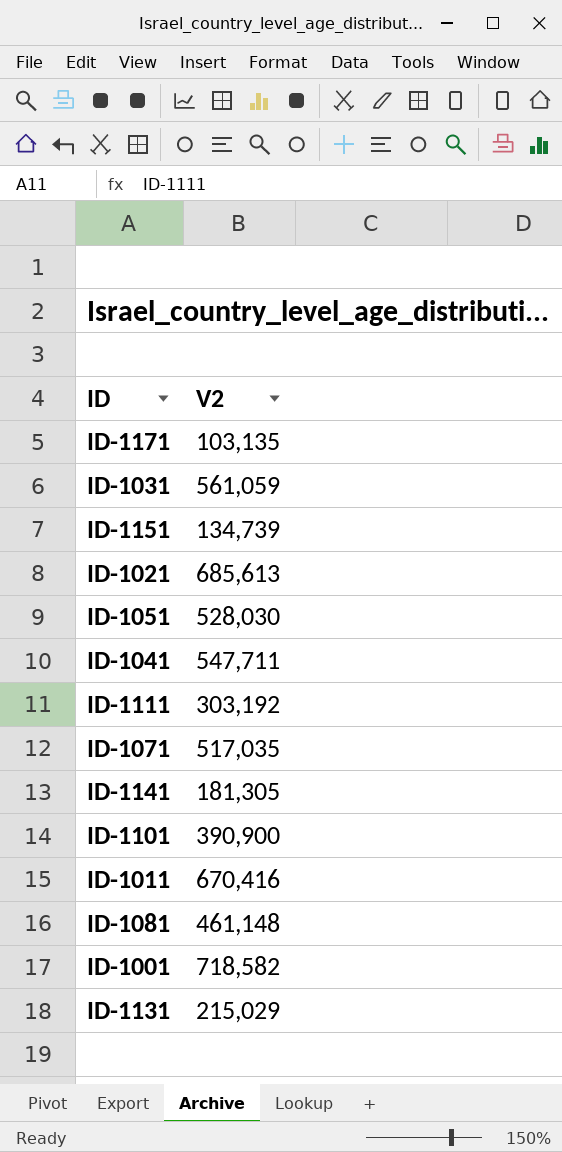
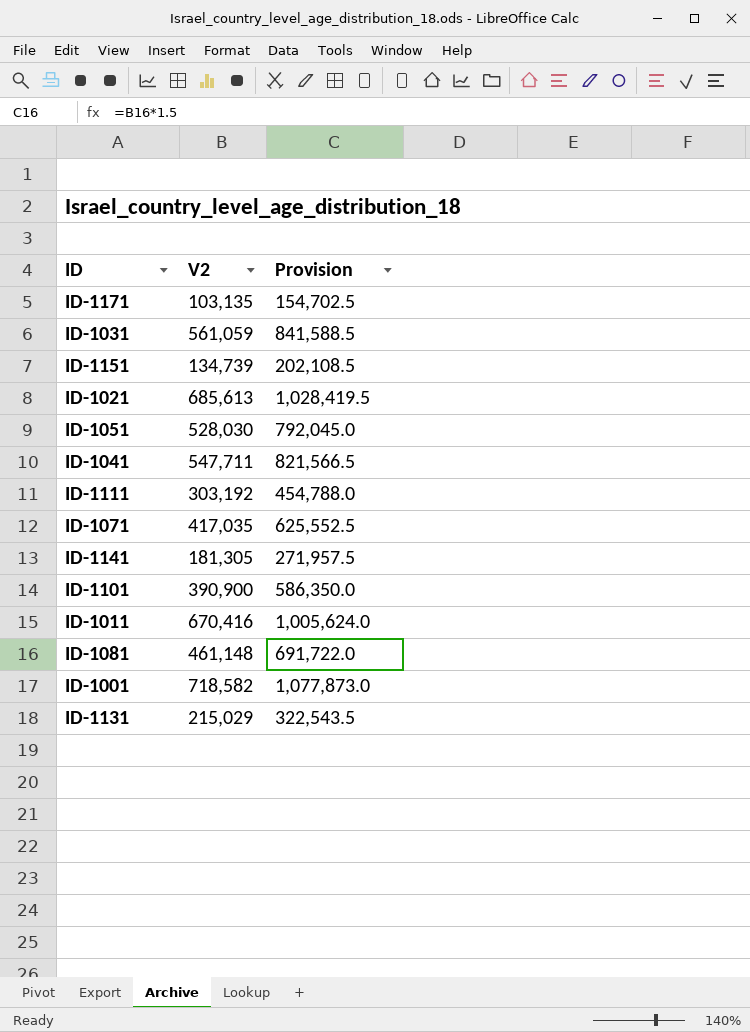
column Provision | formula: none -> [V2] * 1.5
ID-1071 | V2: 517,035 -> 417,035

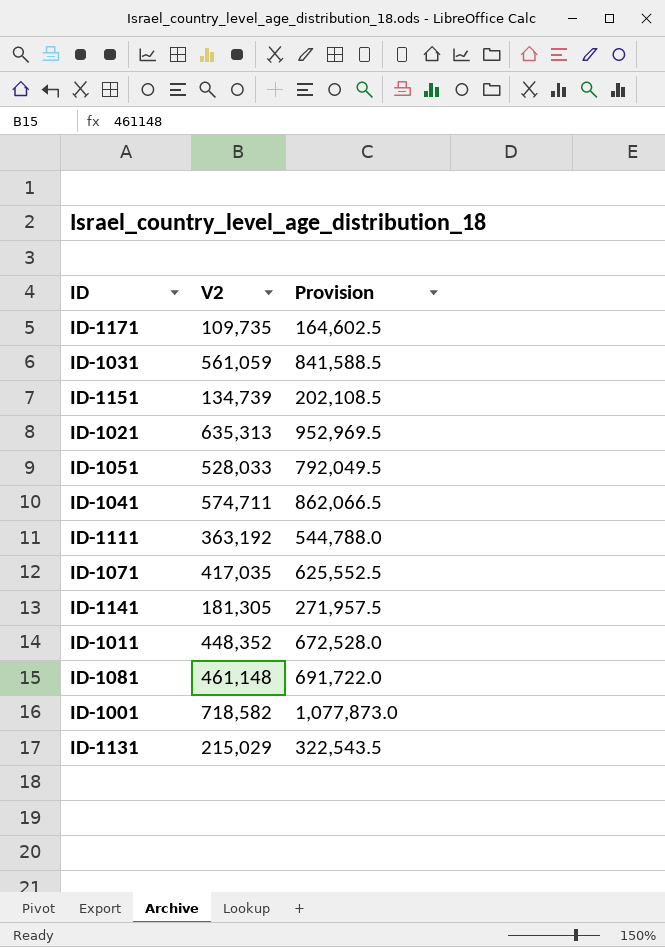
row ID-1101: 390,900 | 586,350.0 -> none
ID-1171 | V2: 103,135 -> 109,735
ID-1171 | Provision: 154,702.5 -> 164,602.5
ID-1021 | V2: 685,613 -> 635,313
ID-1021 | Provision: 1,028,419.5 -> 952,969.5
ID-1051 | V2: 528,030 -> 528,033
ID-1051 | Provision: 792,045.0 -> 792,049.5
ID-1041 | V2: 547,711 -> 574,711
ID-1041 | Provision: 821,566.5 -> 862,066.5
ID-1111 | V2: 303,192 -> 363,192
ID-1111 | Provision: 454,788.0 -> 544,788.0
ID-1011 | V2: 670,416 -> 448,352
ID-1011 | Provision: 1,005,624.0 -> 672,528.0

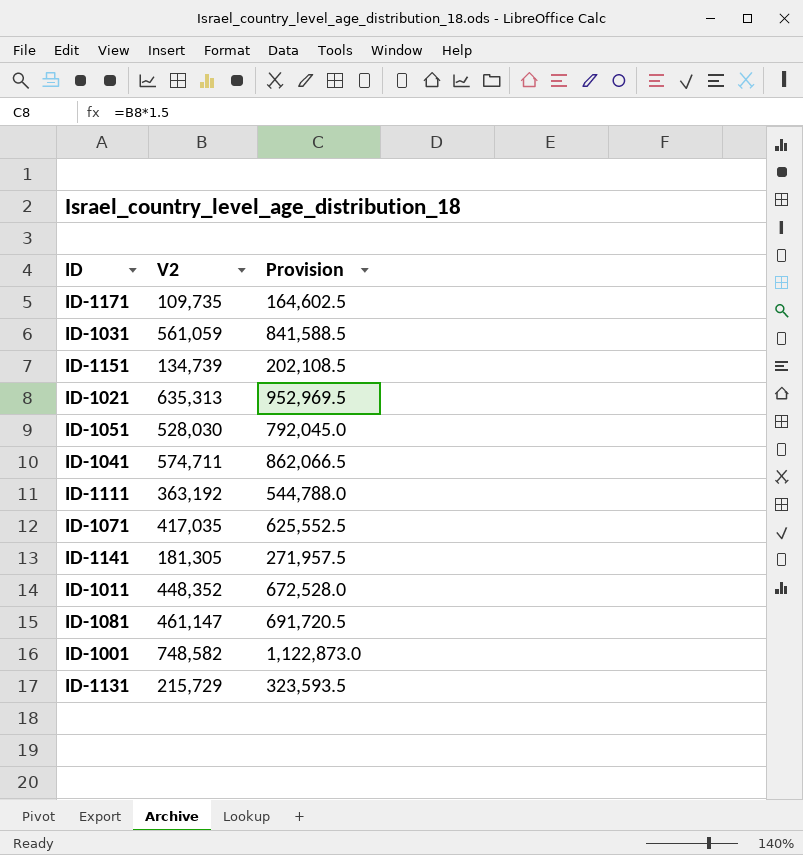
ID-1051 | V2: 528,033 -> 528,030
ID-1051 | Provision: 792,049.5 -> 792,045.0
ID-1081 | V2: 461,148 -> 461,147
ID-1081 | Provision: 691,722.0 -> 691,720.5
ID-1001 | V2: 718,582 -> 748,582
ID-1001 | Provision: 1,077,873.0 -> 1,122,873.0
ID-1131 | V2: 215,029 -> 215,729
ID-1131 | Provision: 322,543.5 -> 323,593.5

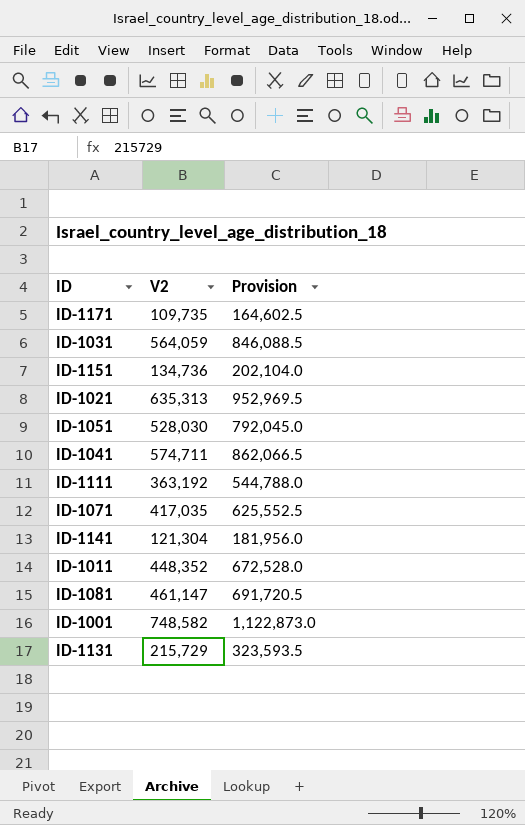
ID-1031 | V2: 561,059 -> 564,059
ID-1031 | Provision: 841,588.5 -> 846,088.5
ID-1151 | V2: 134,739 -> 134,736
ID-1151 | Provision: 202,108.5 -> 202,104.0
ID-1141 | V2: 181,305 -> 121,304
ID-1141 | Provision: 271,957.5 -> 181,956.0

